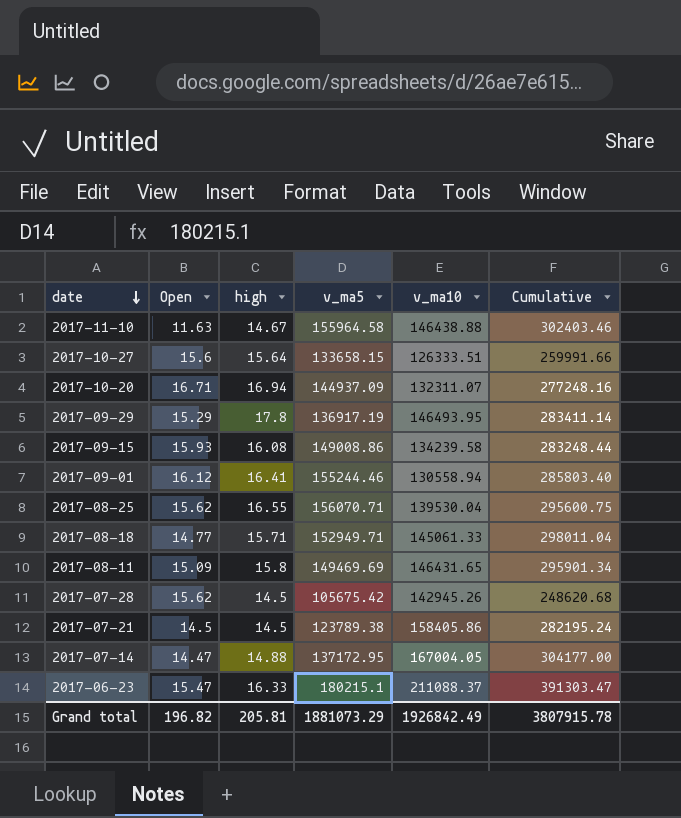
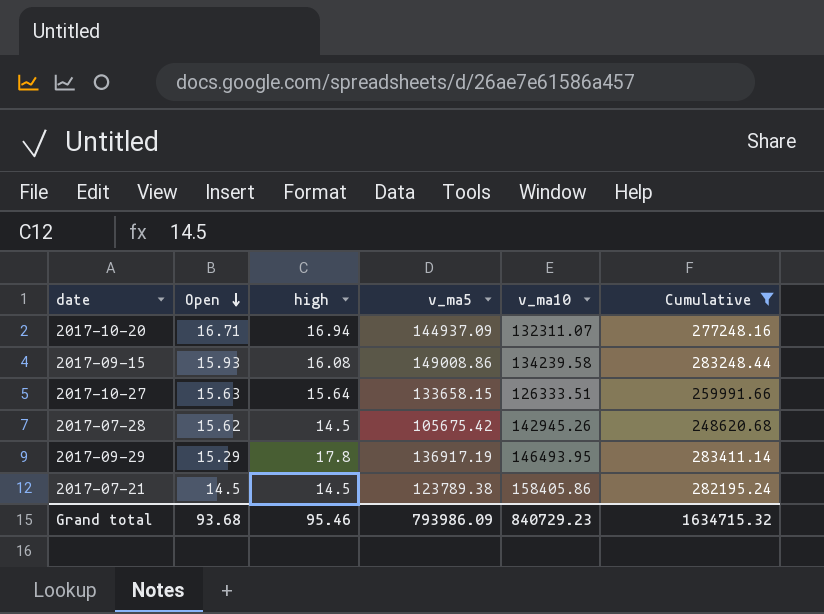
filter: none -> Cumulative <= 283411.14
row order: date descending -> Open descending
2017-10-27 | Open: 15.6 -> 15.63
Grand total | Open: 196.82 -> 93.68
Grand total | high: 205.81 -> 95.46
Grand total | v_ma5: 1881073.29 -> 793986.09
Grand total | v_ma10: 1926842.49 -> 840729.23
Grand total | Cumulative: 3807915.78 -> 1634715.32

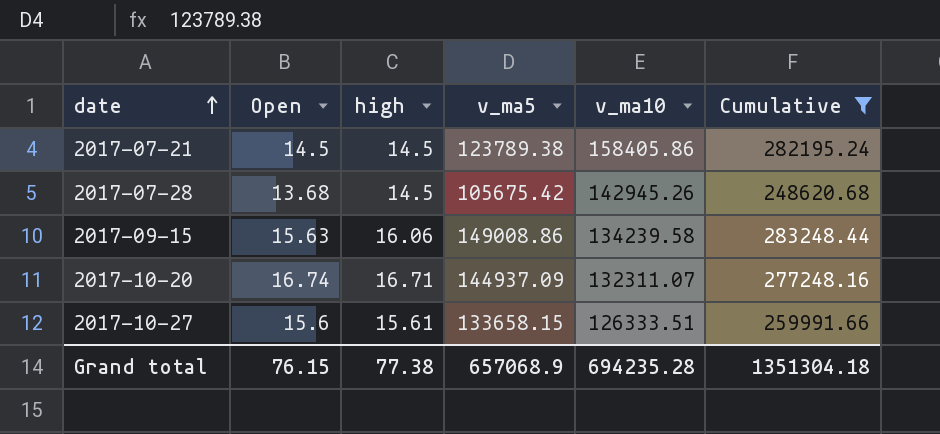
row order: Open descending -> date ascending
row 2017-09-29: 15.29 | 17.8 | 136917.19 | 146493.95 | 283411.14 -> none
2017-07-28 | Open: 15.62 -> 13.68
2017-09-15 | Open: 15.93 -> 15.63
2017-09-15 | high: 16.08 -> 16.06
2017-10-20 | Open: 16.71 -> 16.74
2017-10-20 | high: 16.94 -> 16.71
2017-10-27 | Open: 15.63 -> 15.6
2017-10-27 | high: 15.64 -> 15.61
Grand total | Open: 93.68 -> 76.15
Grand total | high: 95.46 -> 77.38
Grand total | v_ma5: 793986.09 -> 657068.9
Grand total | v_ma10: 840729.23 -> 694235.28
Grand total | Cumulative: 1634715.32 -> 1351304.18

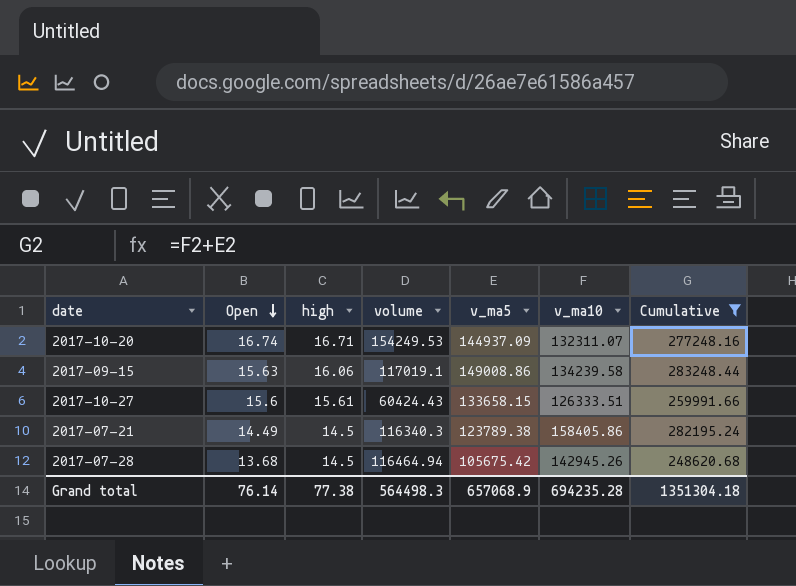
row order: date ascending -> Open descending
column volume | position: none -> 4
2017-07-21 | Open: 14.5 -> 14.49
Grand total | Open: 76.15 -> 76.14

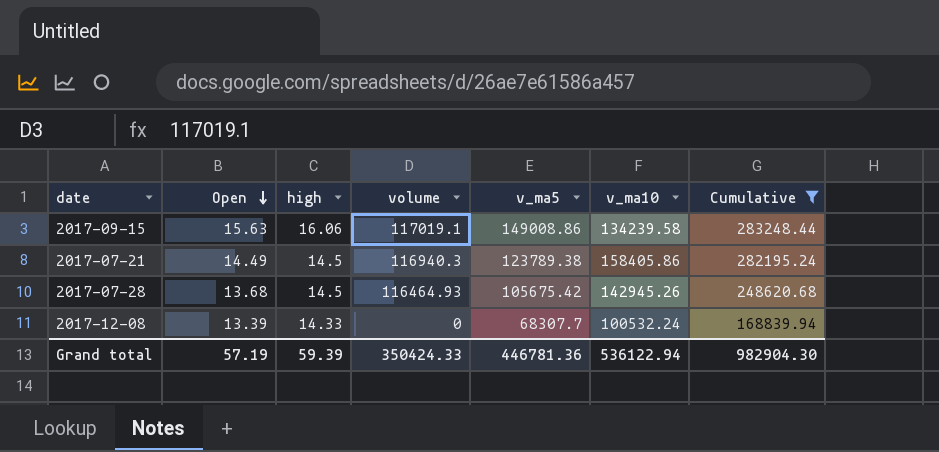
row 2017-10-20: 16.74 | 16.71 | 154249.53 | 144937.09 | 132311.07 | 277248.16 -> none
row 2017-10-27: 15.6 | 15.61 | 60424.43 | 133658.15 | 126333.51 | 259991.66 -> none
2017-07-21 | volume: 116340.3 -> 116940.3
2017-07-28 | volume: 116464.94 -> 116464.93
row 2017-12-08: none -> 13.39 | 14.33 | 0 | 68307.7 | 100532.24 | 168839.94
Grand total | Open: 76.14 -> 57.19
Grand total | high: 77.38 -> 59.39
Grand total | volume: 564498.3 -> 350424.33
Grand total | v_ma5: 657068.9 -> 446781.36
Grand total | v_ma10: 694235.28 -> 536122.94
Grand total | Cumulative: 1351304.18 -> 982904.30

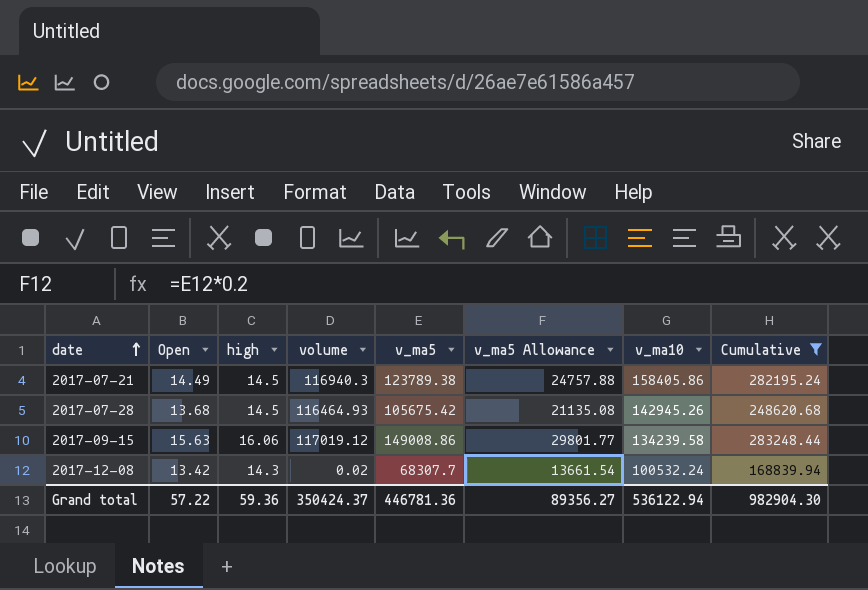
row order: Open descending -> date ascending
column v_ma5 Allowance | formula: none -> [v_ma5] * 0.2
2017-09-15 | volume: 117019.1 -> 117019.12
2017-12-08 | Open: 13.39 -> 13.42
2017-12-08 | high: 14.33 -> 14.3
2017-12-08 | volume: 0 -> 0.02
Grand total | Open: 57.19 -> 57.22
Grand total | high: 59.39 -> 59.36
Grand total | volume: 350424.33 -> 350424.37

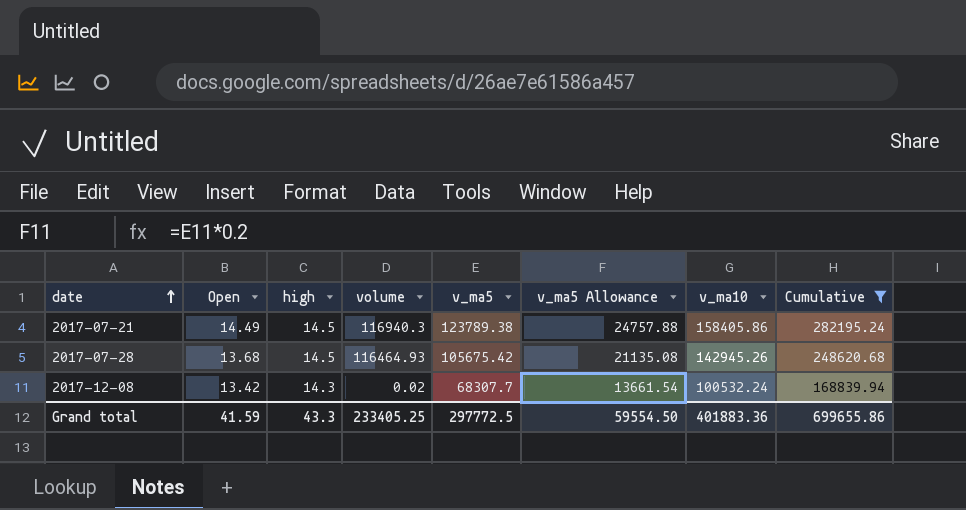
row 2017-09-15: 15.63 | 16.06 | 117019.12 | 149008.86 | 29801.77 | 134239.58 | 283248.44 -> none
Grand total | Open: 57.22 -> 41.59
Grand total | high: 59.36 -> 43.3
Grand total | volume: 350424.37 -> 233405.25
Grand total | v_ma5: 446781.36 -> 297772.5
Grand total | v_ma5 Allowance: 89356.27 -> 59554.50
Grand total | v_ma10: 536122.94 -> 401883.36
Grand total | Cumulative: 982904.30 -> 699655.86

